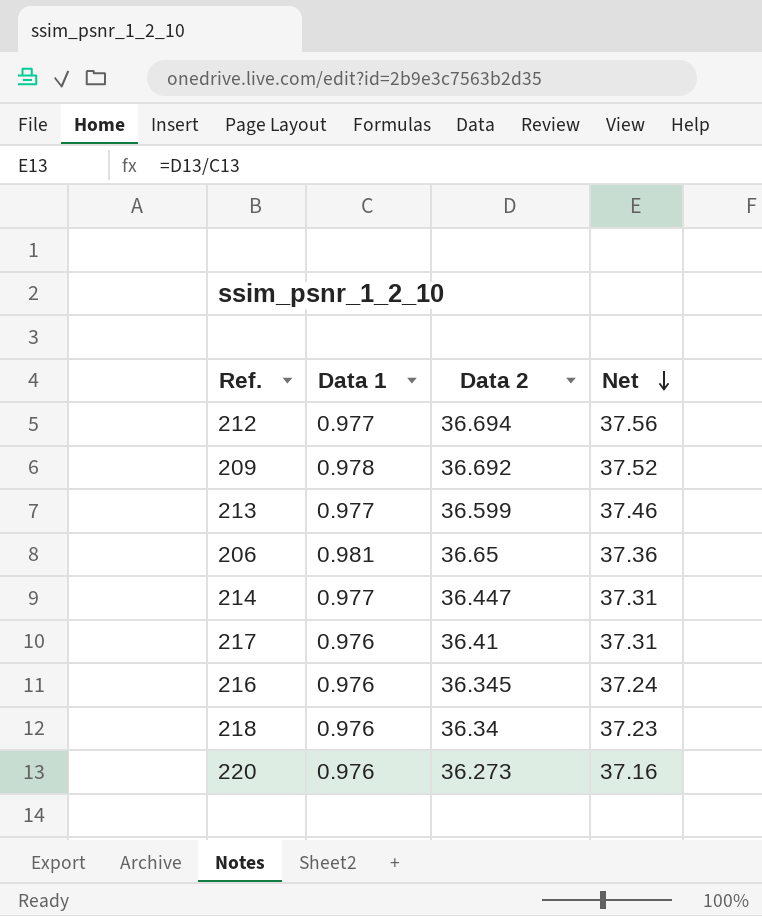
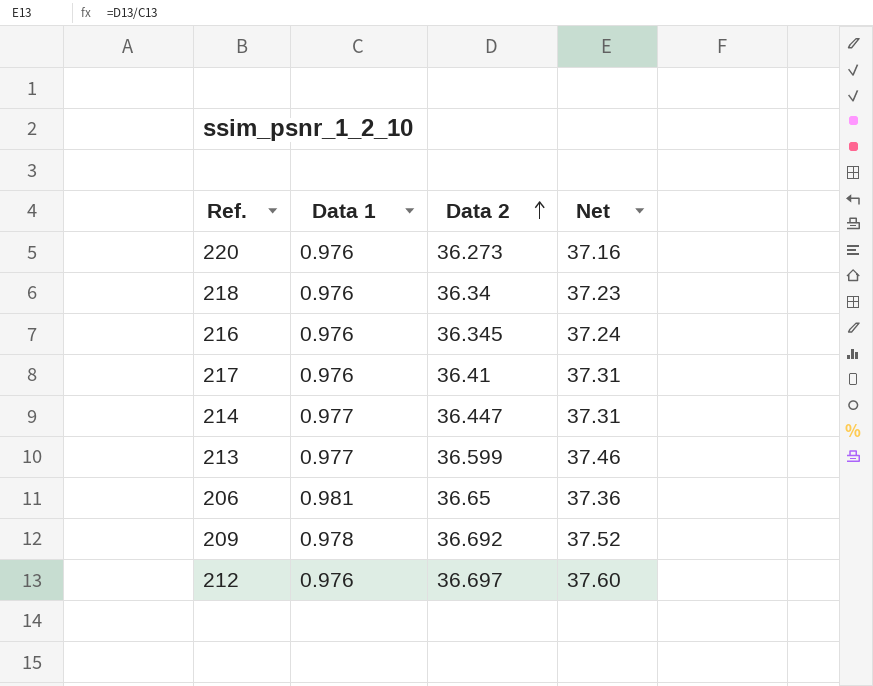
row order: Net descending -> Data 2 ascending
212 | Data 1: 0.977 -> 0.976
212 | Data 2: 36.694 -> 36.697
212 | Net: 37.56 -> 37.60

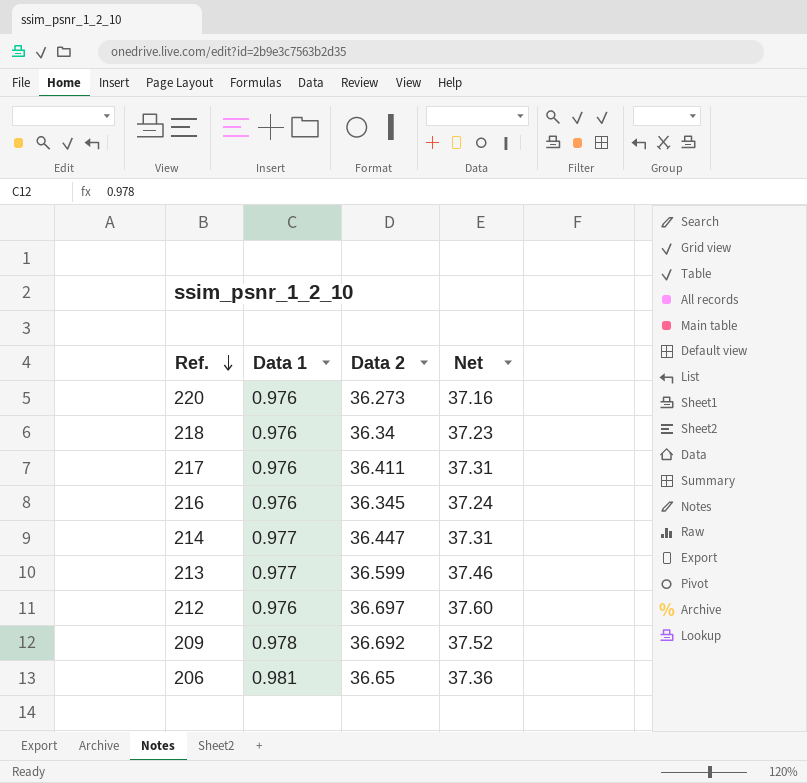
row order: Data 2 ascending -> Ref. descending
217 | Data 2: 36.41 -> 36.411

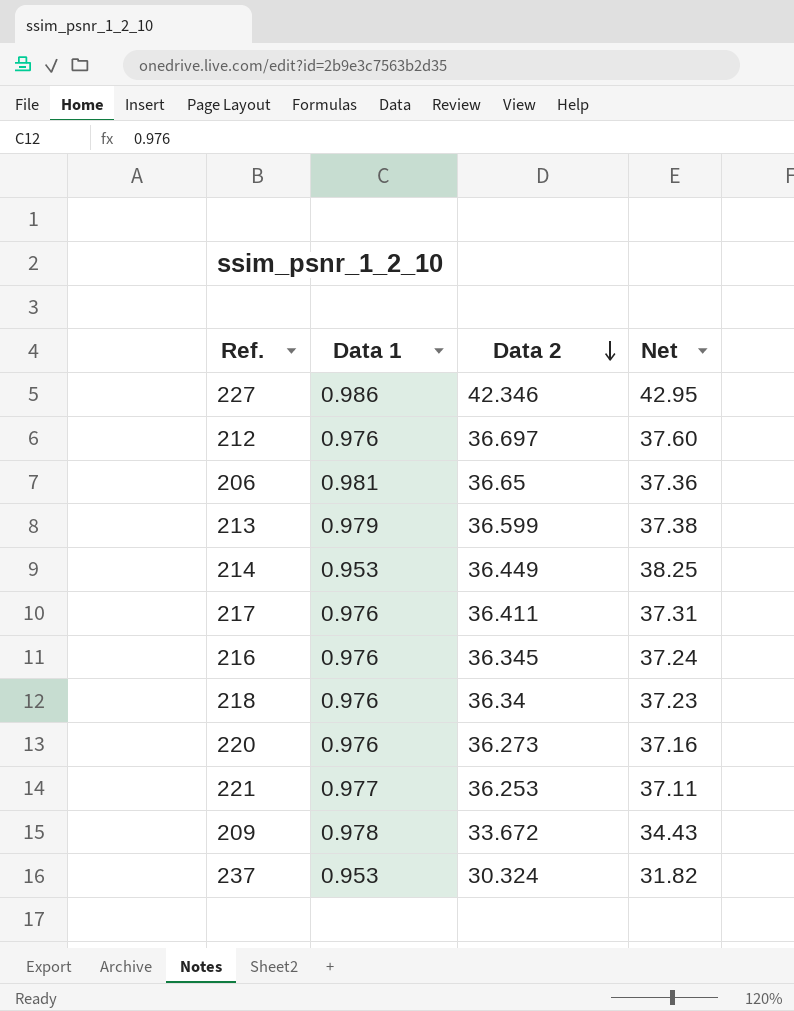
row order: Ref. descending -> Data 2 descending
row 227: none -> 0.986 | 42.346 | 42.95
213 | Data 1: 0.977 -> 0.979
213 | Net: 37.46 -> 37.38
214 | Data 1: 0.977 -> 0.953
214 | Data 2: 36.447 -> 36.449
214 | Net: 37.31 -> 38.25
row 221: none -> 0.977 | 36.253 | 37.11
209 | Data 2: 36.692 -> 33.672
209 | Net: 37.52 -> 34.43
row 237: none -> 0.953 | 30.324 | 31.82

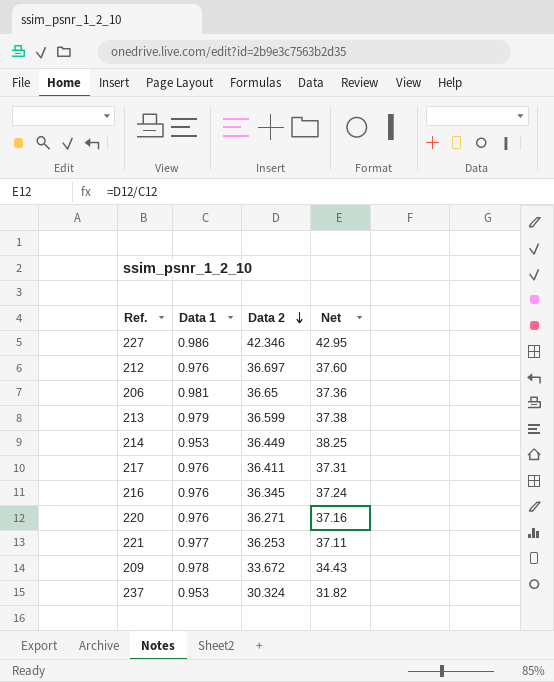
row 218: 0.976 | 36.34 | 37.23 -> none
220 | Data 2: 36.273 -> 36.271

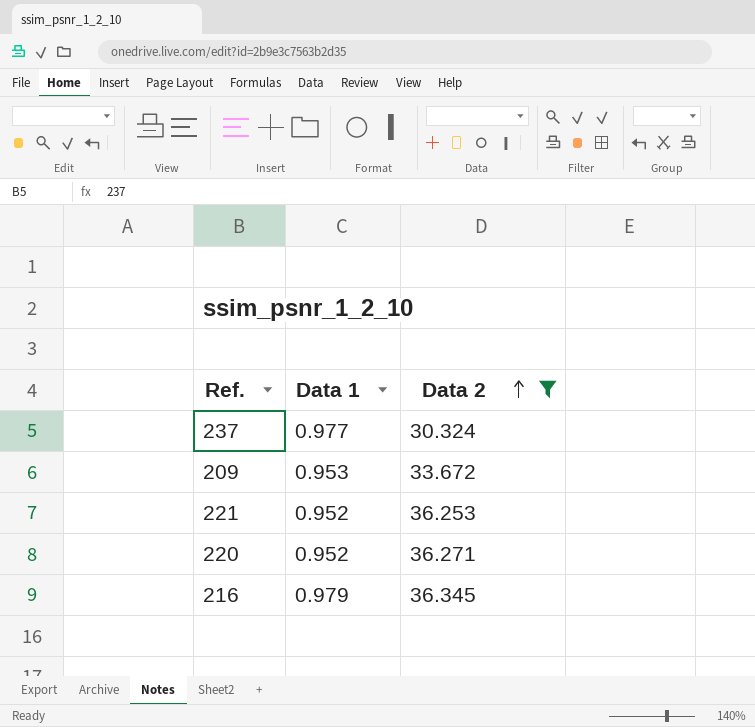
filter: none -> Data 2 <= 36.345
row order: Data 2 descending -> Data 2 ascending
column Net | formula: [Data 2] / [Data 1] -> none
237 | Data 1: 0.953 -> 0.977
209 | Data 1: 0.978 -> 0.953
221 | Data 1: 0.977 -> 0.952
220 | Data 1: 0.976 -> 0.952
216 | Data 1: 0.976 -> 0.979

